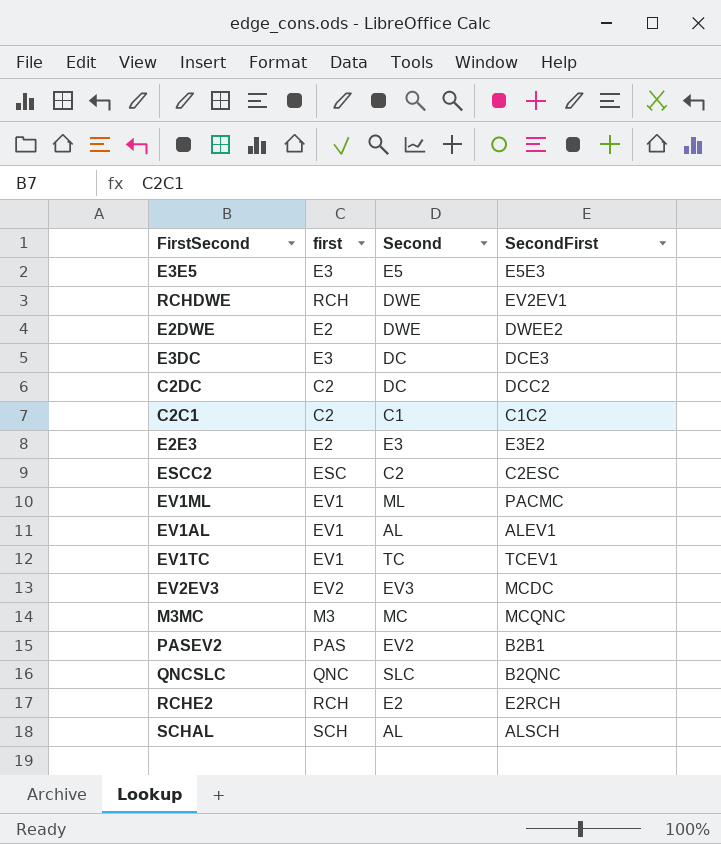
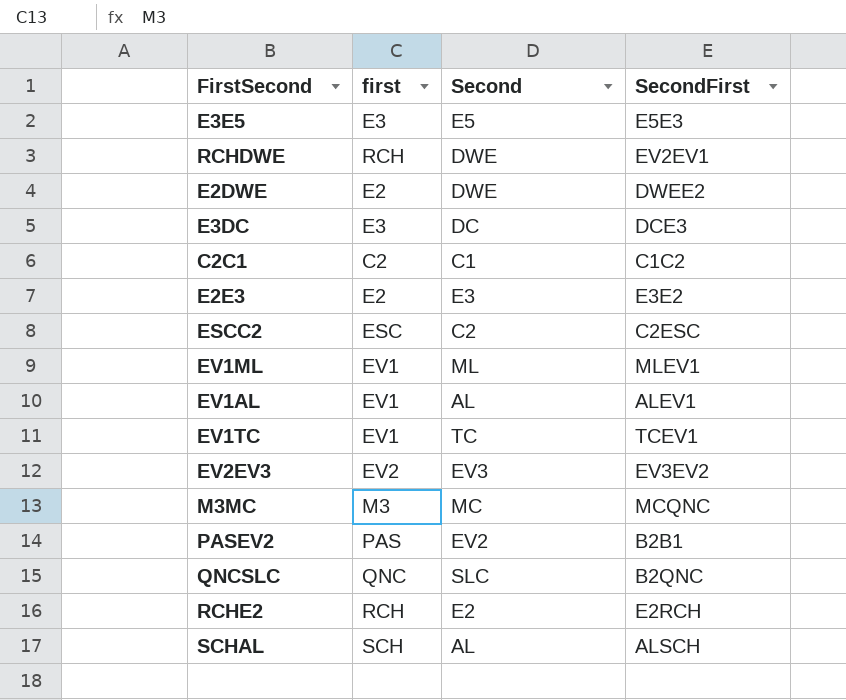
row C2DC: C2 | DC | DCC2 -> none
EV1ML | SecondFirst: PACMC -> MLEV1
EV2EV3 | SecondFirst: MCDC -> EV3EV2

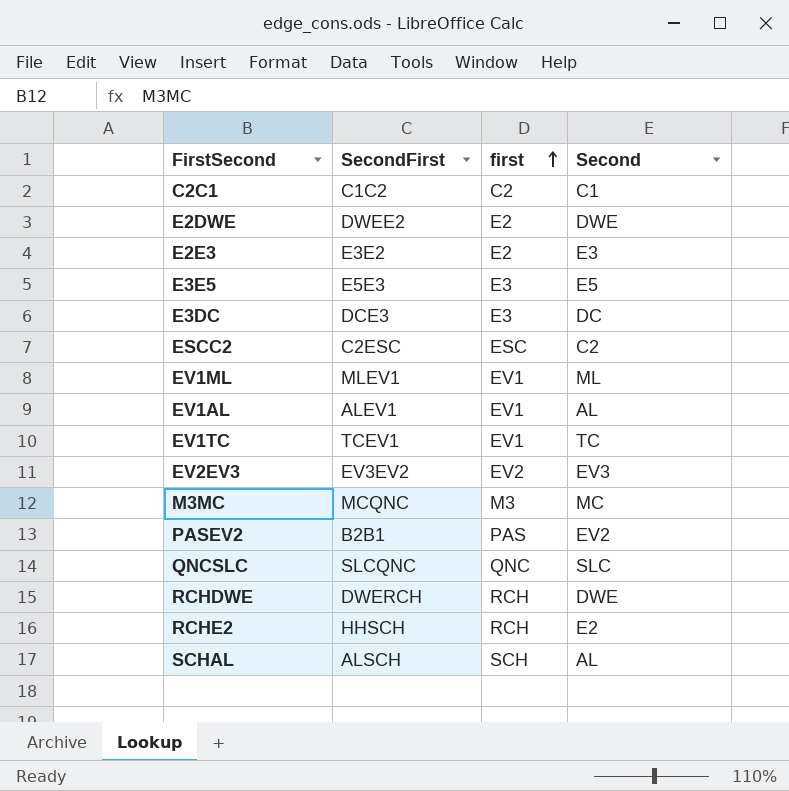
row order: none -> first ascending
column SecondFirst | position: 4 -> 2
QNCSLC | SecondFirst: B2QNC -> SLCQNC
RCHDWE | SecondFirst: EV2EV1 -> DWERCH
RCHE2 | SecondFirst: E2RCH -> HHSCH

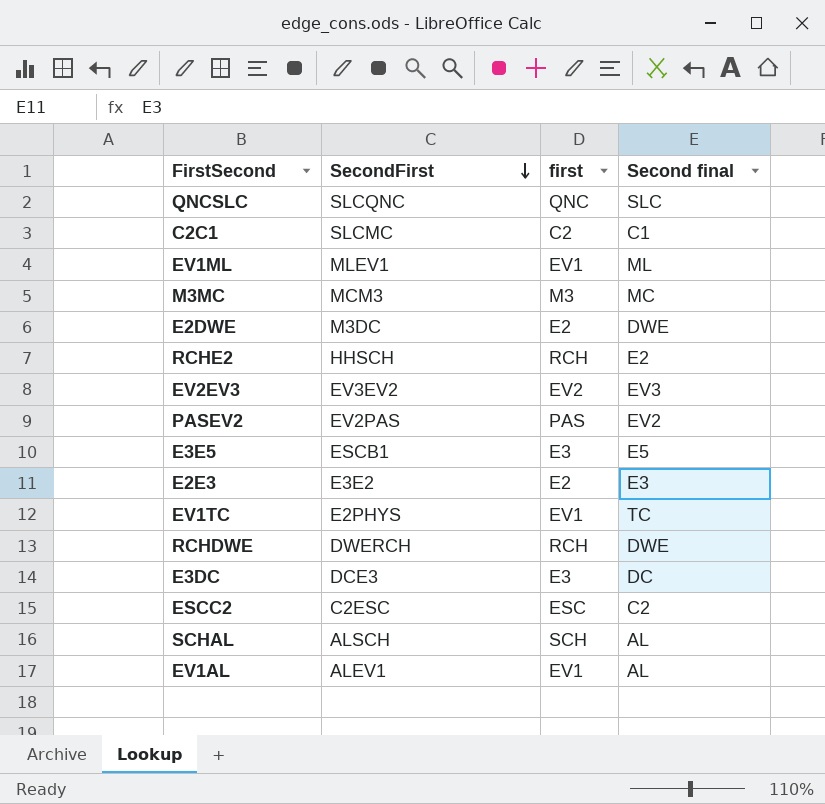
row order: first ascending -> SecondFirst descending
column name: Second -> Second final
C2C1 | SecondFirst: C1C2 -> SLCMC
M3MC | SecondFirst: MCQNC -> MCM3
E2DWE | SecondFirst: DWEE2 -> M3DC
PASEV2 | SecondFirst: B2B1 -> EV2PAS
E3E5 | SecondFirst: E5E3 -> ESCB1
EV1TC | SecondFirst: TCEV1 -> E2PHYS

